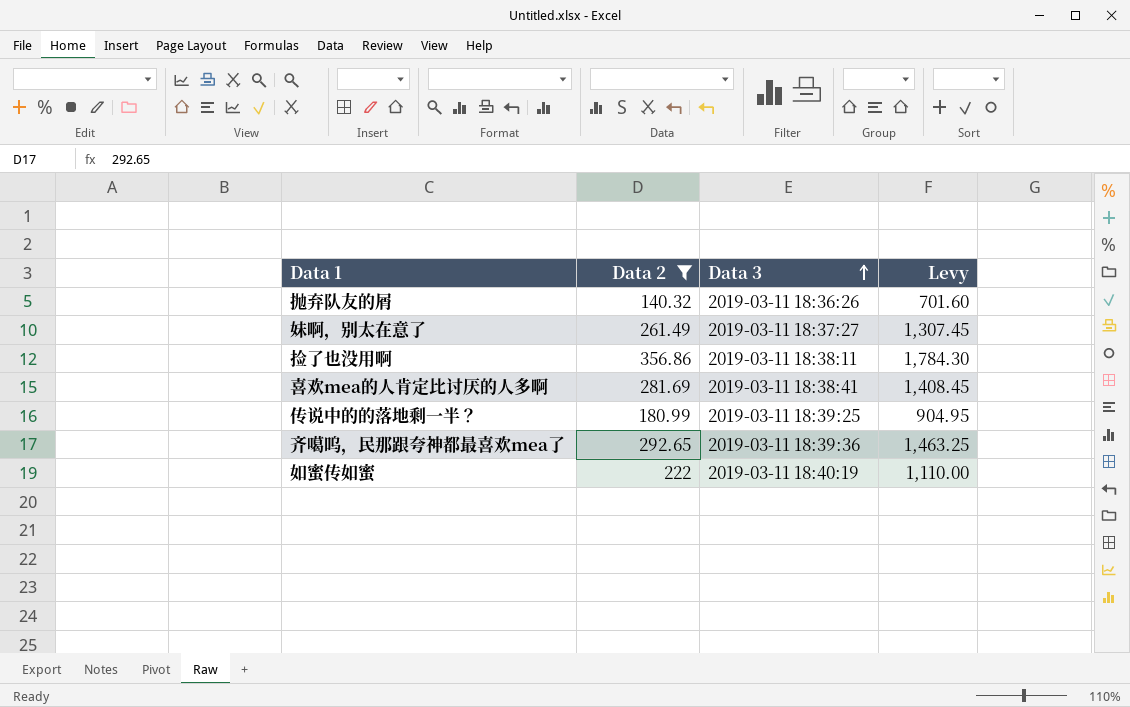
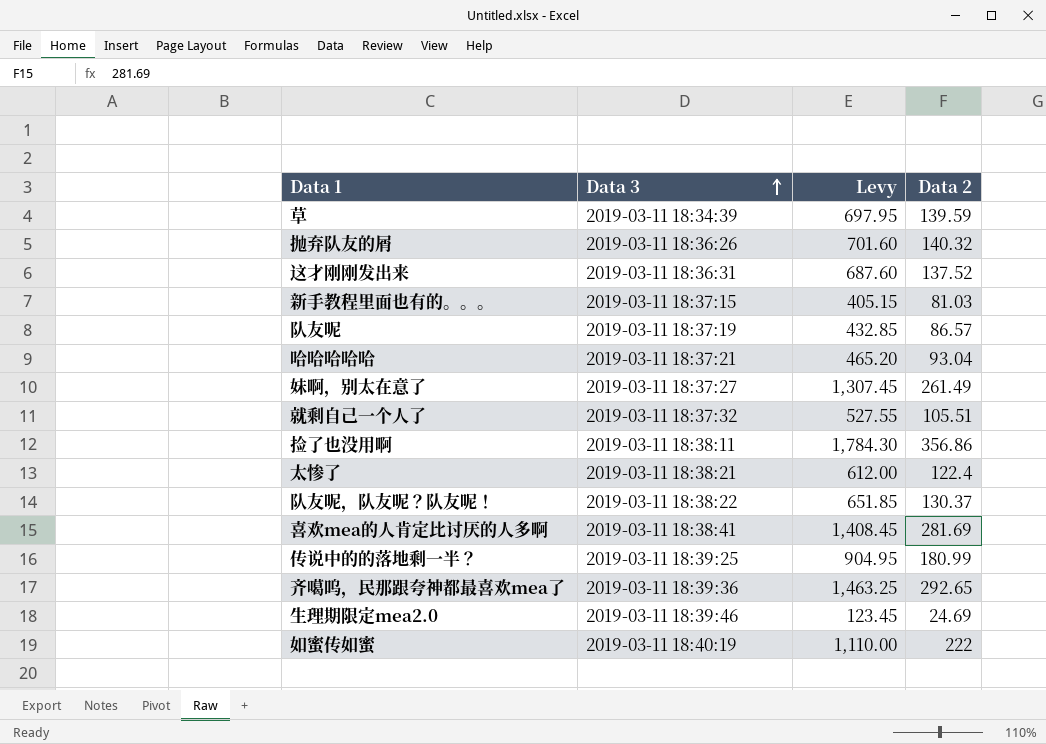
filter: Data 2 >= 140.32 -> none
column Data 2 | position: 2 -> 4

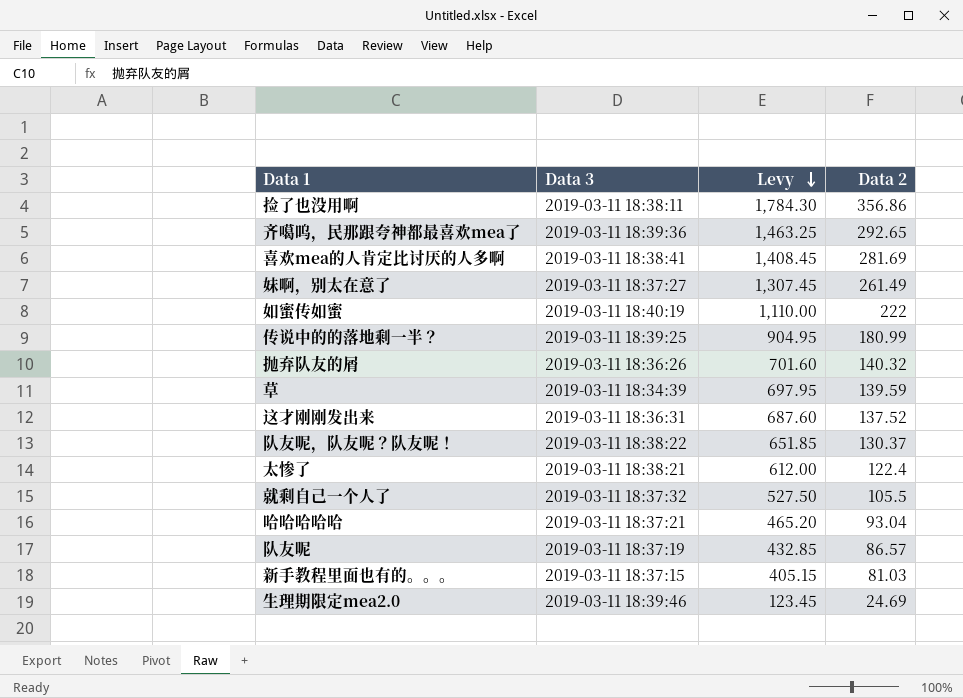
row order: Data 3 ascending -> Levy descending
就剩自己一个人了 | Levy: 527.55 -> 527.50
就剩自己一个人了 | Data 2: 105.51 -> 105.5

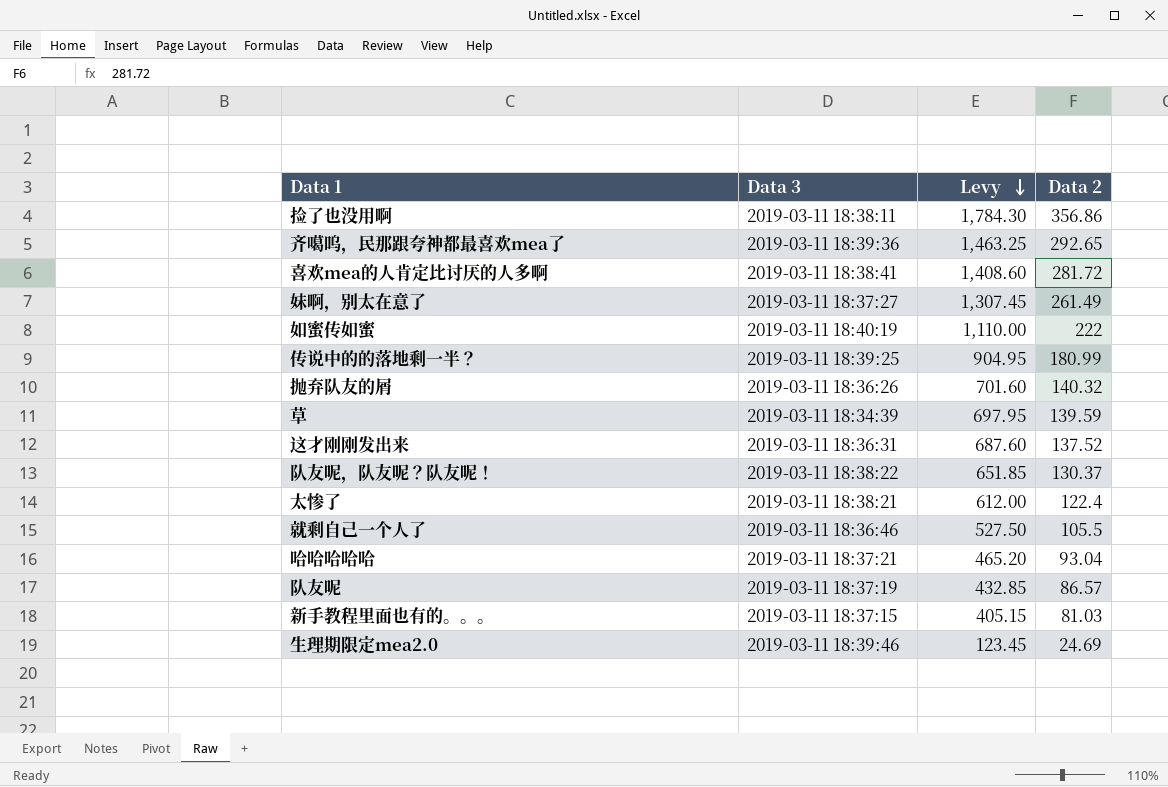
喜欢mea的人肯定比讨厌的人多啊 | Levy: 1,408.45 -> 1,408.60
喜欢mea的人肯定比讨厌的人多啊 | Data 2: 281.69 -> 281.72
就剩自己一个人了 | Data 3: 2019-03-11 18:37:32 -> 2019-03-11 18:36:46

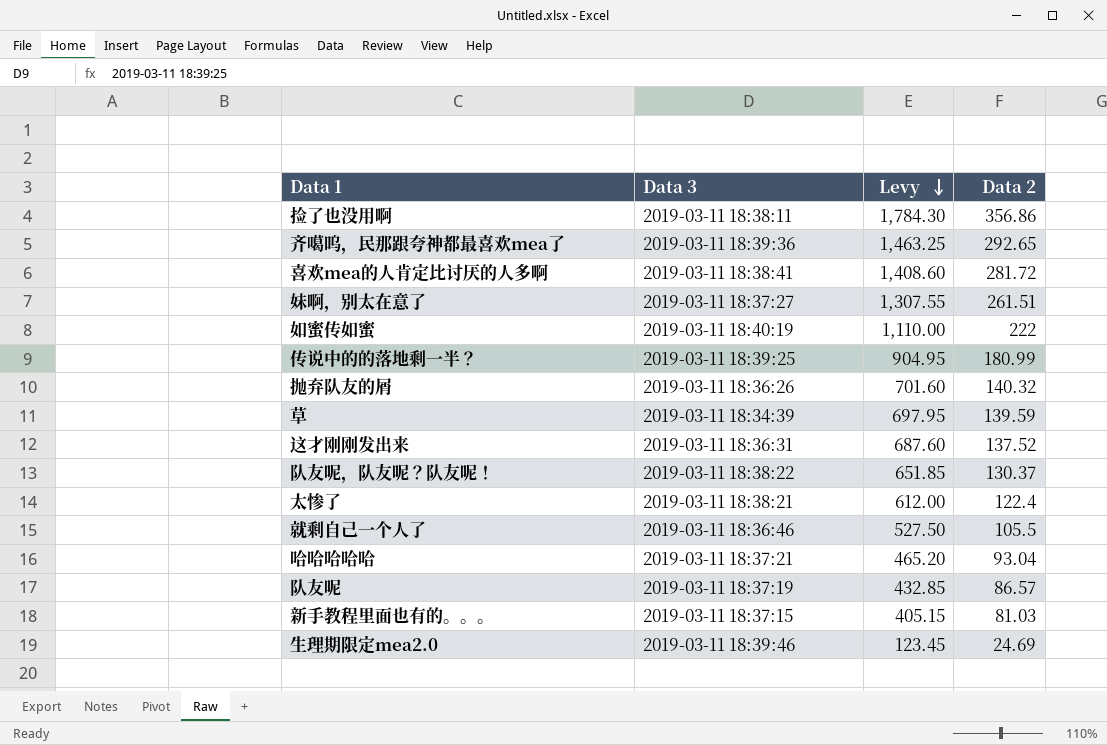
妹啊，别太在意了 | Levy: 1,307.45 -> 1,307.55
妹啊，别太在意了 | Data 2: 261.49 -> 261.51

